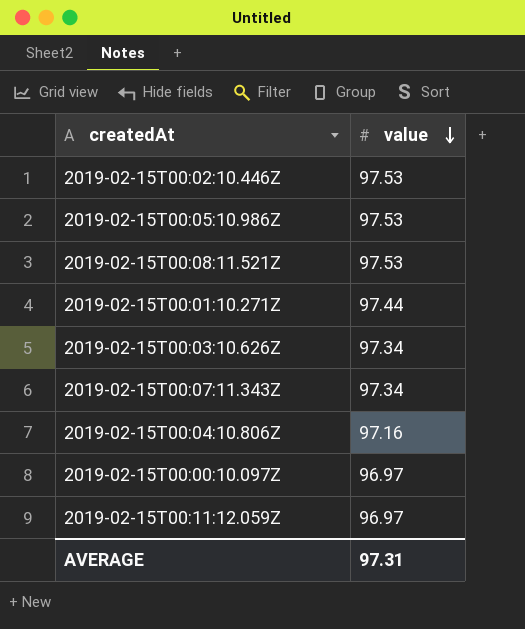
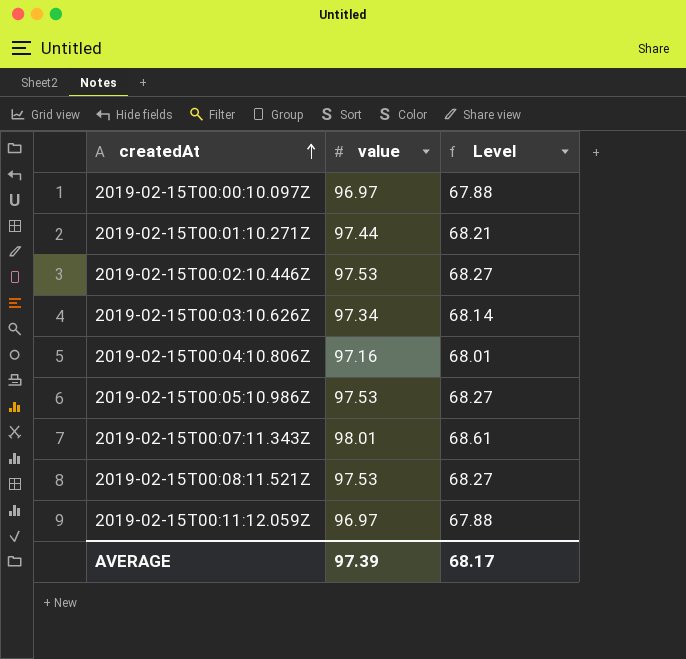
row order: value descending -> createdAt ascending
column Level | formula: none -> [value] * 0.7
2019-02-15T00:07:11.343Z | value: 97.34 -> 98.01
AVERAGE | value: 97.31 -> 97.39

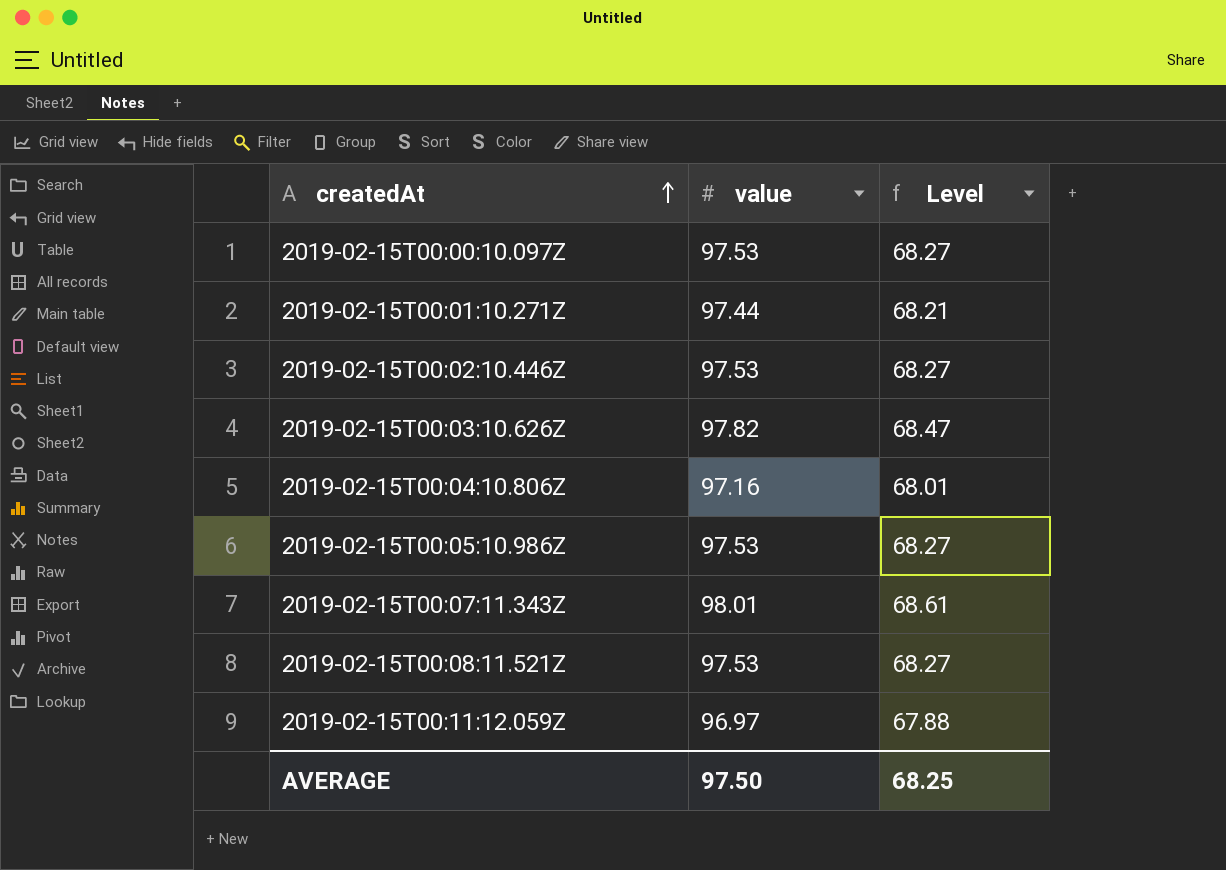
2019-02-15T00:00:10.097Z | value: 96.97 -> 97.53
2019-02-15T00:00:10.097Z | Level: 67.88 -> 68.27
2019-02-15T00:03:10.626Z | value: 97.34 -> 97.82
2019-02-15T00:03:10.626Z | Level: 68.14 -> 68.47
AVERAGE | value: 97.39 -> 97.50
AVERAGE | Level: 68.17 -> 68.25

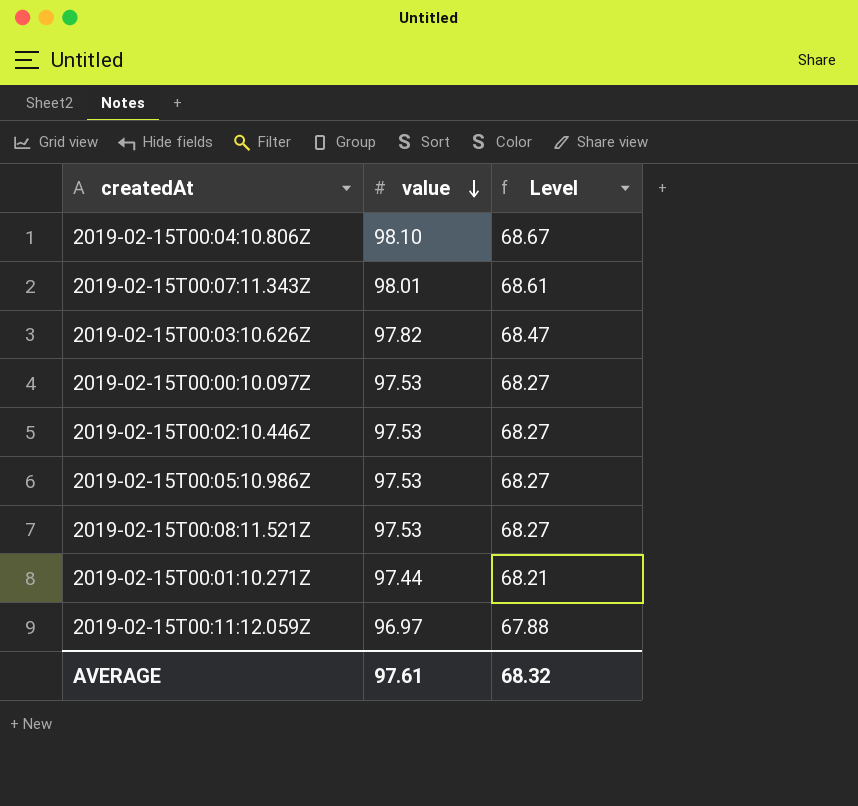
row order: createdAt ascending -> value descending
2019-02-15T00:04:10.806Z | value: 97.16 -> 98.10
2019-02-15T00:04:10.806Z | Level: 68.01 -> 68.67
AVERAGE | value: 97.50 -> 97.61
AVERAGE | Level: 68.25 -> 68.32

